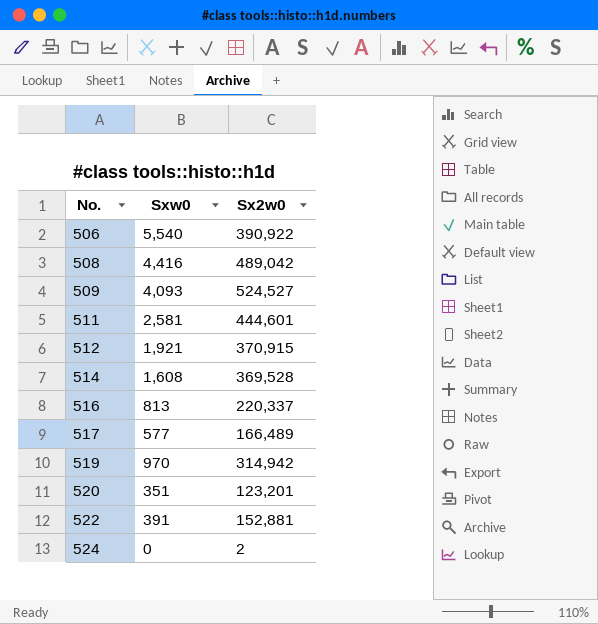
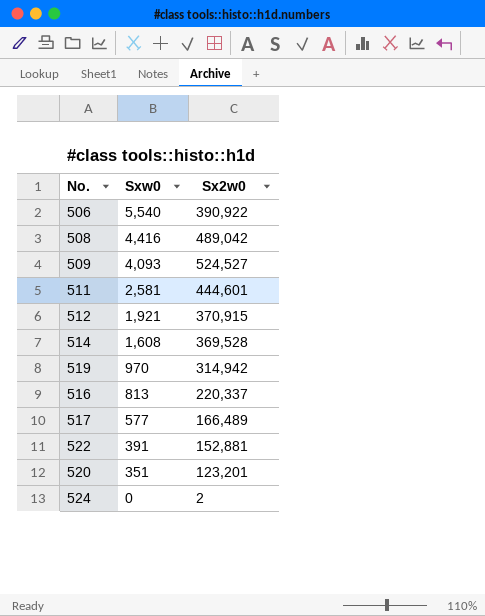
row order: No. ascending -> Sxw0 descending

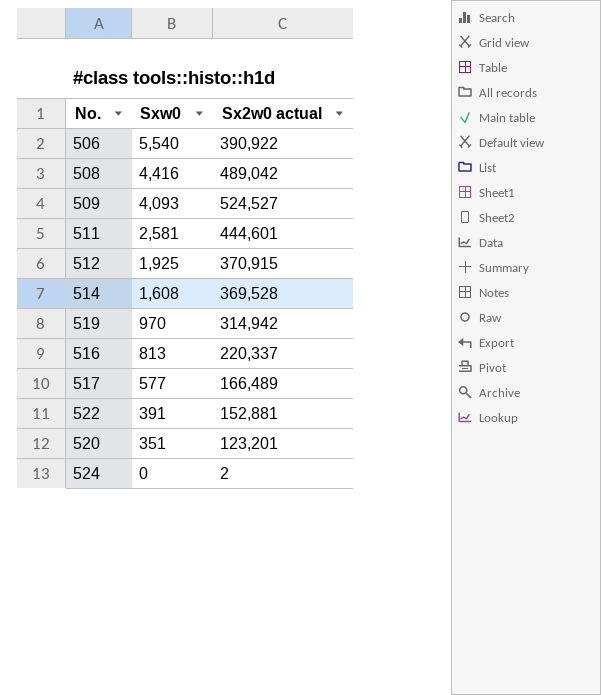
column name: Sx2w0 -> Sx2w0 actual
512 | Sxw0: 1,921 -> 1,925

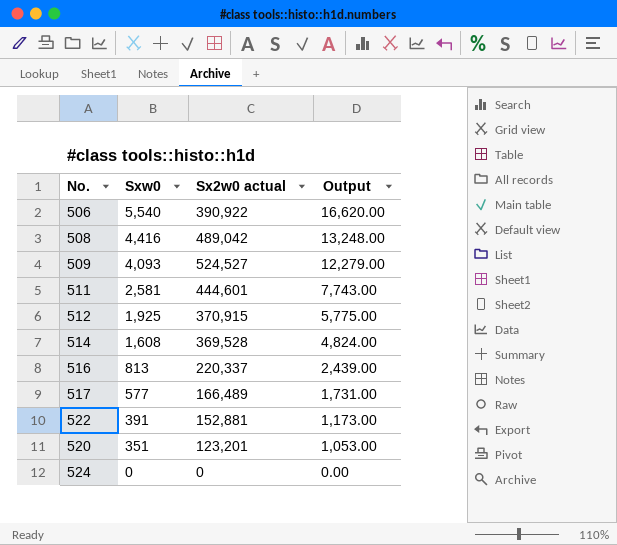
column Output | formula: none -> [Sxw0] * 3
row 519: 970 | 314,942 -> none
524 | Sx2w0 actual: 2 -> 0

